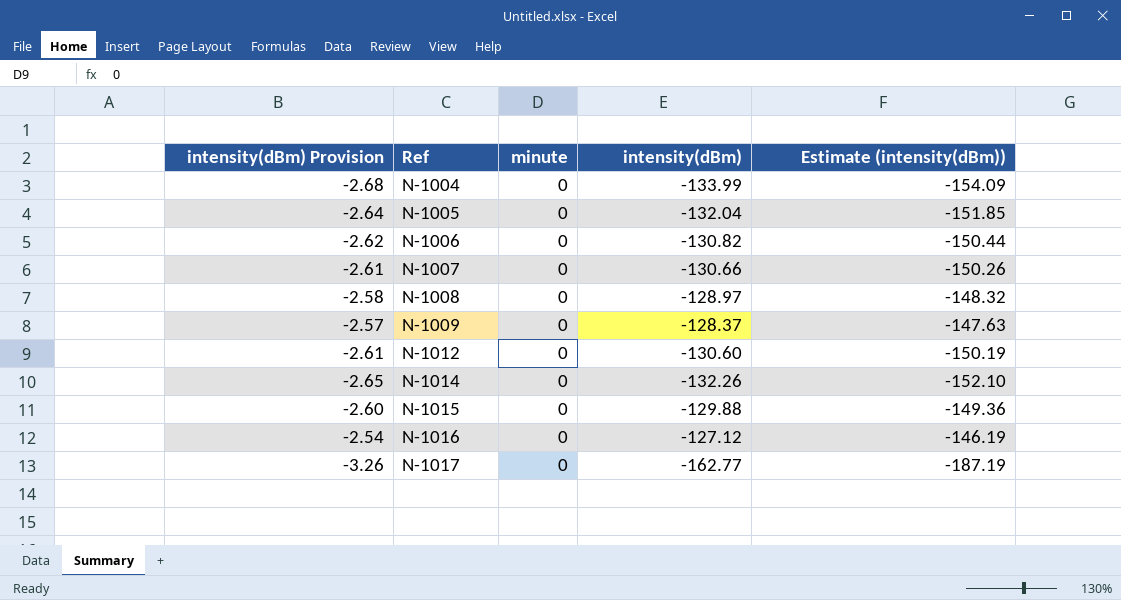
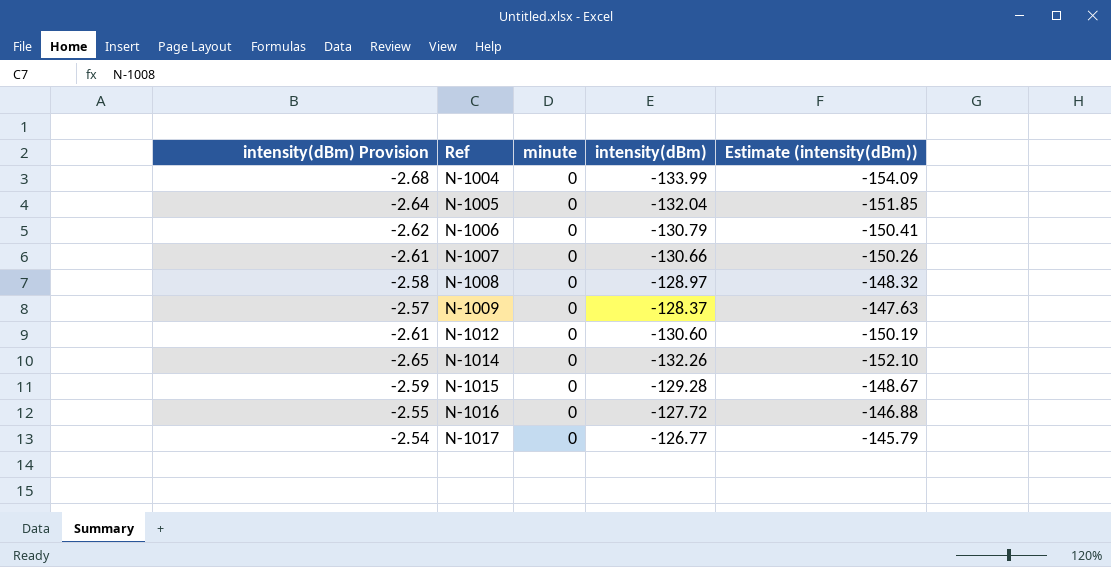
N-1006 | intensity(dBm): -130.82 -> -130.79
N-1006 | Estimate (intensity(dBm)): -150.44 -> -150.41
N-1015 | intensity(dBm) Provision: -2.60 -> -2.59
N-1015 | intensity(dBm): -129.88 -> -129.28
N-1015 | Estimate (intensity(dBm)): -149.36 -> -148.67
N-1016 | intensity(dBm) Provision: -2.54 -> -2.55
N-1016 | intensity(dBm): -127.12 -> -127.72
N-1016 | Estimate (intensity(dBm)): -146.19 -> -146.88
N-1017 | intensity(dBm) Provision: -3.26 -> -2.54
N-1017 | intensity(dBm): -162.77 -> -126.77
N-1017 | Estimate (intensity(dBm)): -187.19 -> -145.79

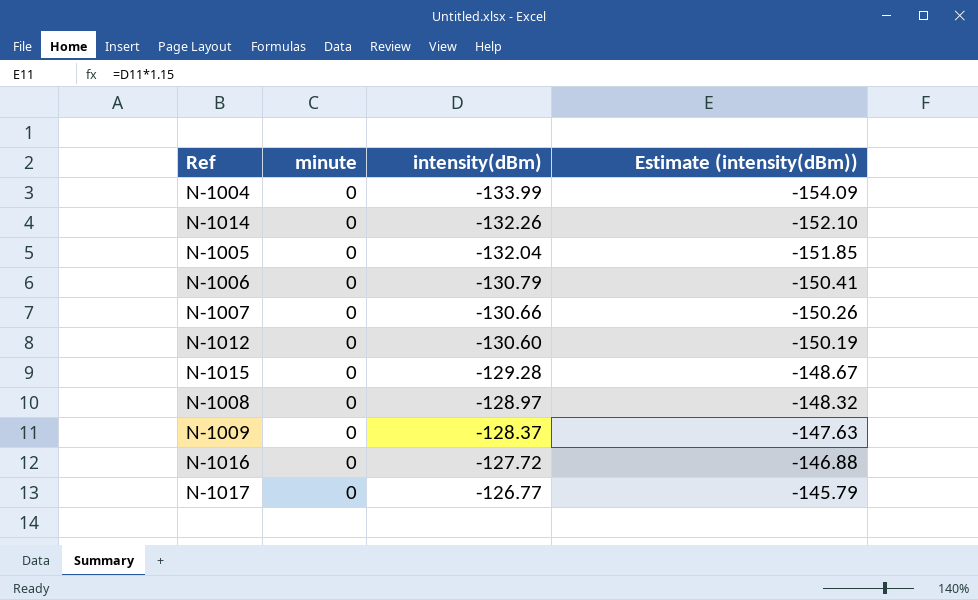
row order: Ref ascending -> intensity(dBm) ascending
column intensity(dBm) Provision | formula: [intensity(dBm)] * 0.02 -> none

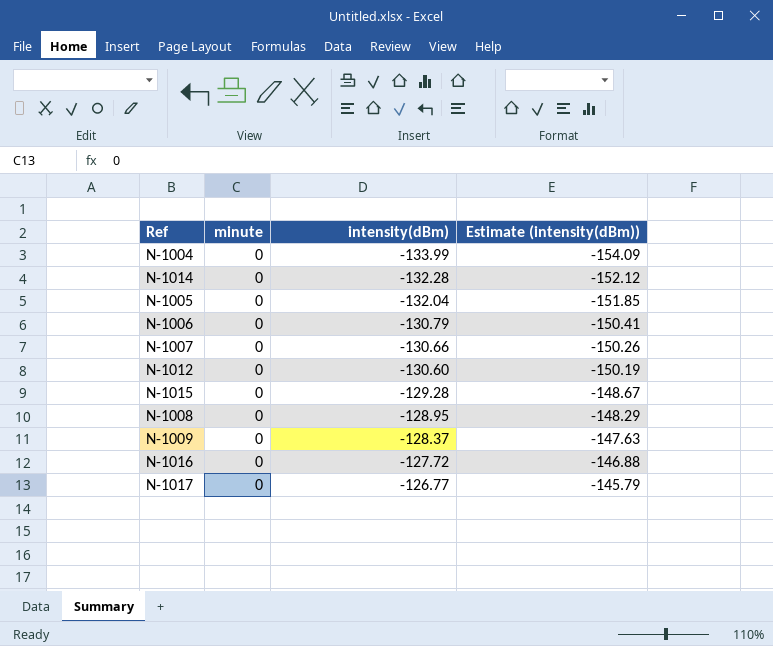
N-1014 | intensity(dBm): -132.26 -> -132.28
N-1014 | Estimate (intensity(dBm)): -152.10 -> -152.12
N-1008 | intensity(dBm): -128.97 -> -128.95
N-1008 | Estimate (intensity(dBm)): -148.32 -> -148.29

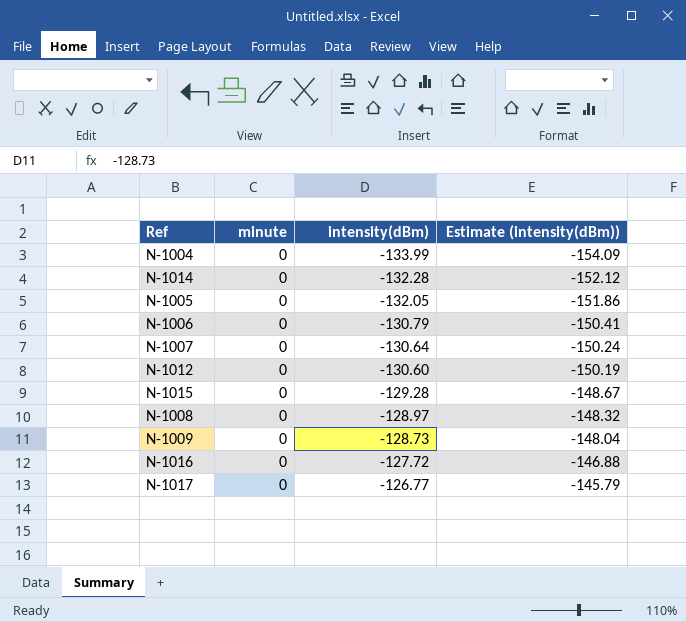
N-1005 | intensity(dBm): -132.04 -> -132.05
N-1005 | Estimate (intensity(dBm)): -151.85 -> -151.86
N-1007 | intensity(dBm): -130.66 -> -130.64
N-1007 | Estimate (intensity(dBm)): -150.26 -> -150.24
N-1008 | intensity(dBm): -128.95 -> -128.97
N-1008 | Estimate (intensity(dBm)): -148.29 -> -148.32
N-1009 | intensity(dBm): -128.37 -> -128.73
N-1009 | Estimate (intensity(dBm)): -147.63 -> -148.04

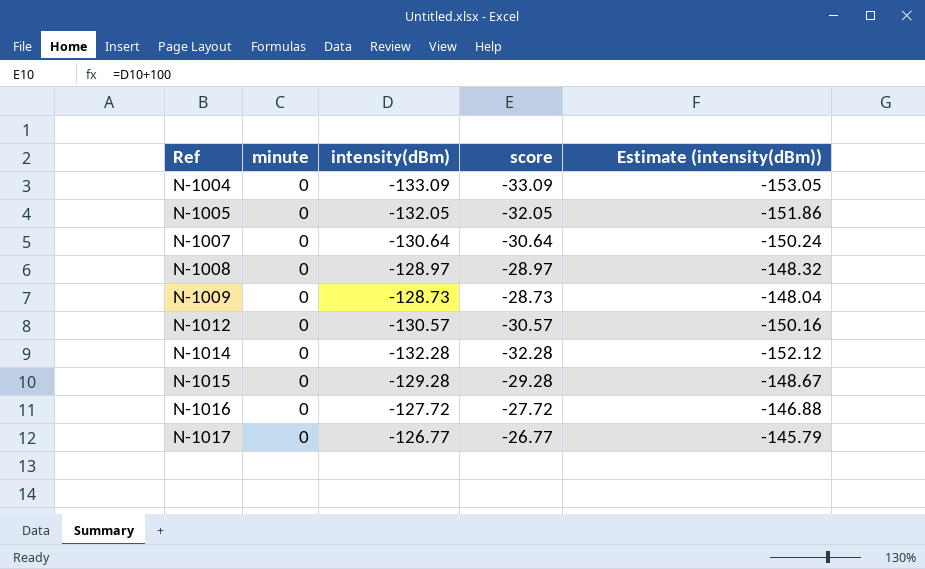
row order: intensity(dBm) ascending -> Ref ascending
column score | formula: none -> [intensity(dBm)] + 100
row N-1006: 0 | -130.79 | -150.41 -> none
N-1004 | intensity(dBm): -133.99 -> -133.09
N-1004 | Estimate (intensity(dBm)): -154.09 -> -153.05
N-1012 | intensity(dBm): -130.60 -> -130.57
N-1012 | Estimate (intensity(dBm)): -150.19 -> -150.16

